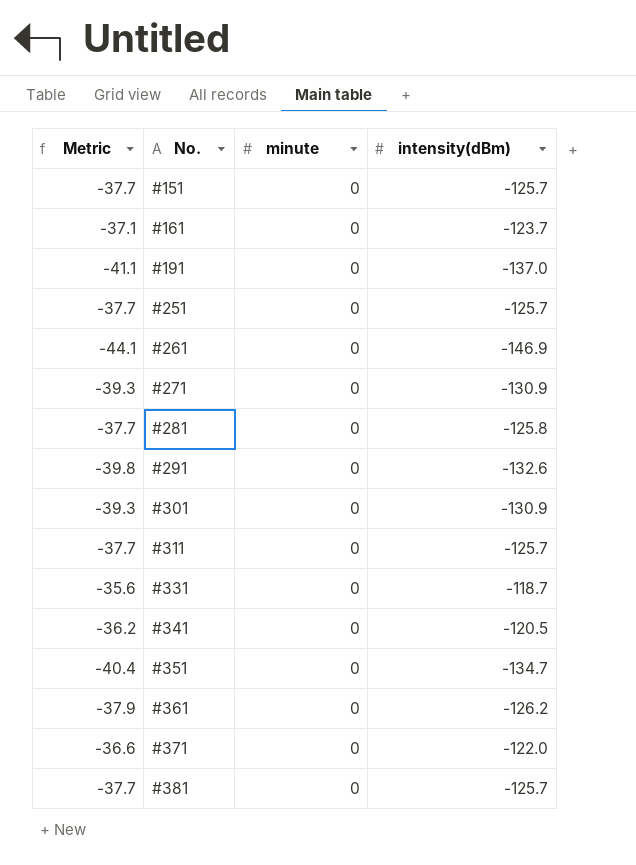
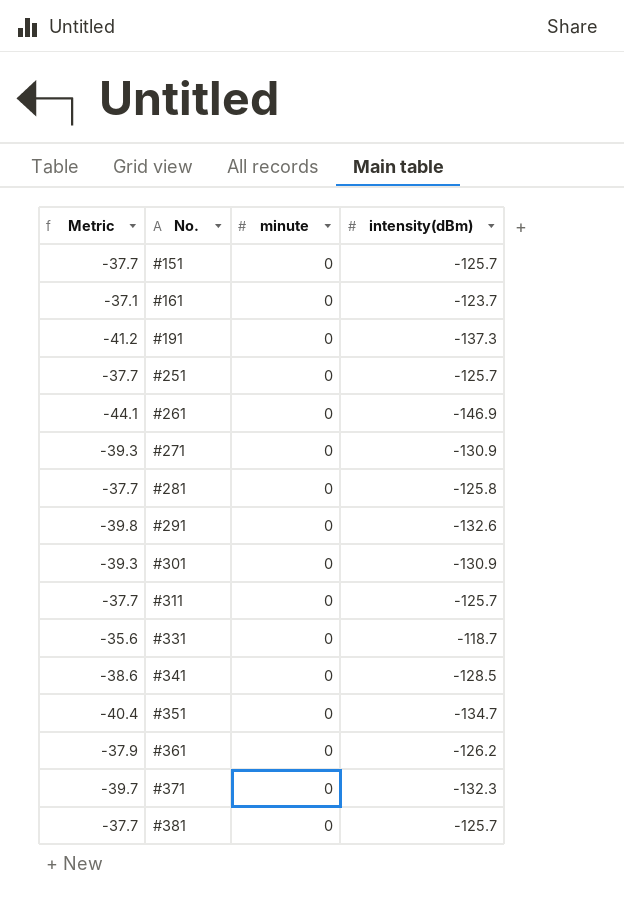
#191 | Metric: -41.1 -> -41.2
#191 | intensity(dBm): -137.0 -> -137.3
#341 | Metric: -36.2 -> -38.6
#341 | intensity(dBm): -120.5 -> -128.5
#371 | Metric: -36.6 -> -39.7
#371 | intensity(dBm): -122.0 -> -132.3

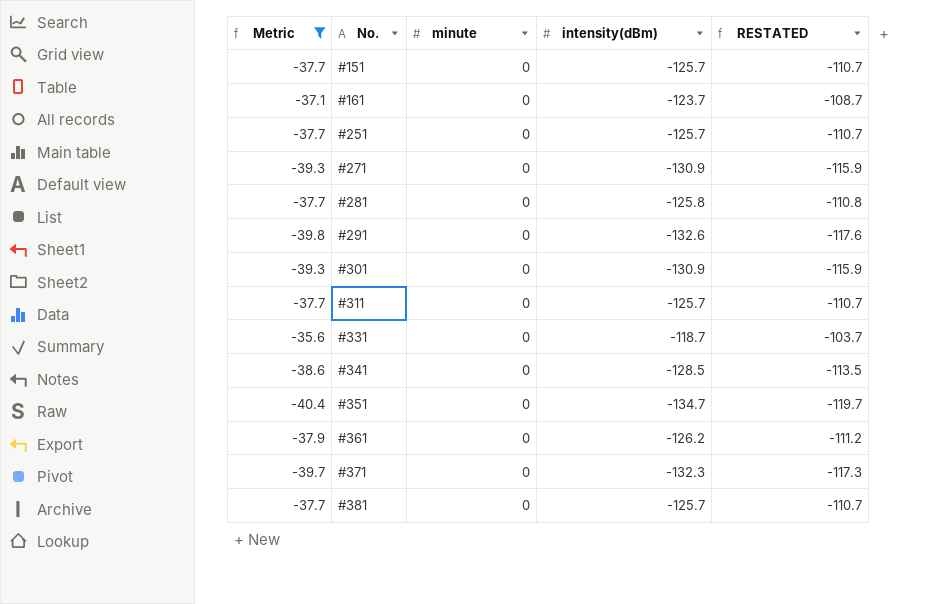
filter: none -> Metric >= -40.4
column RESTATED | formula: none -> [intensity(dBm)] + 15

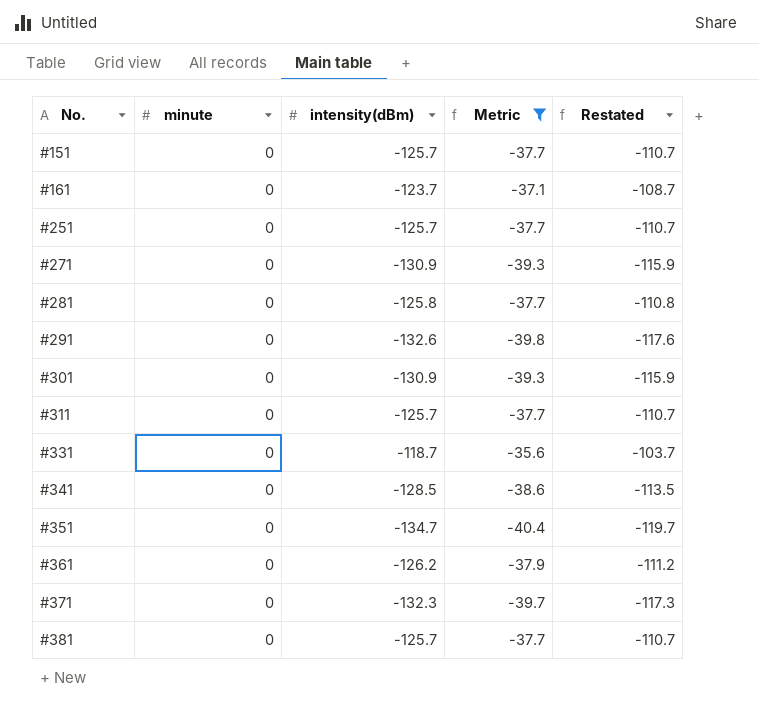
column Metric | position: 1 -> 4
column name: RESTATED -> Restated

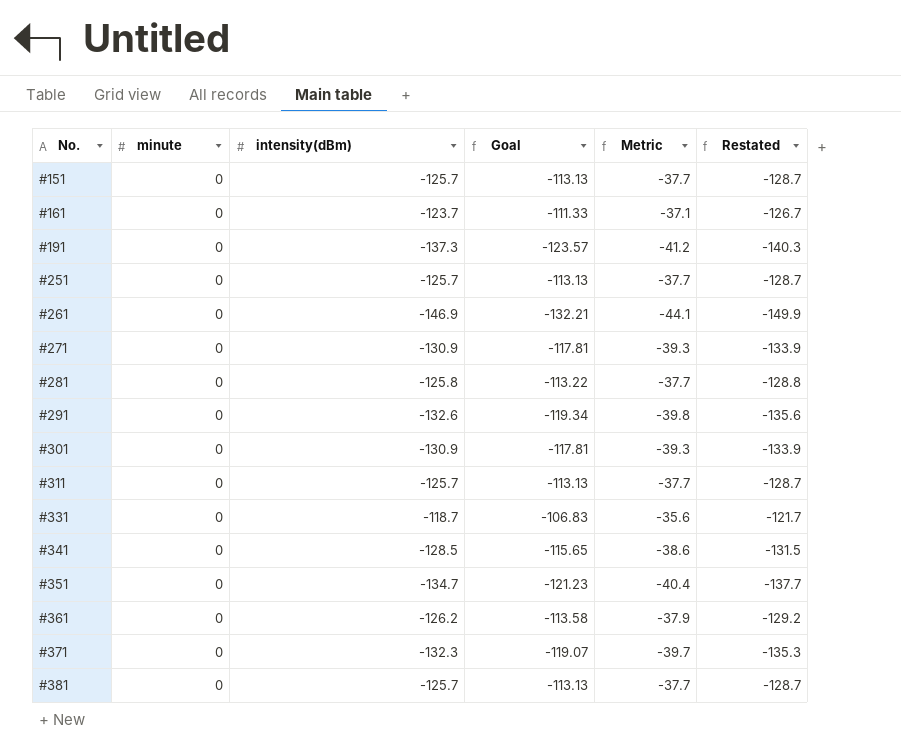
filter: Metric >= -40.4 -> none
column Goal | formula: none -> [intensity(dBm)] * 0.9
column Restated | formula: [intensity(dBm)] + 15 -> [intensity(dBm)] - 3

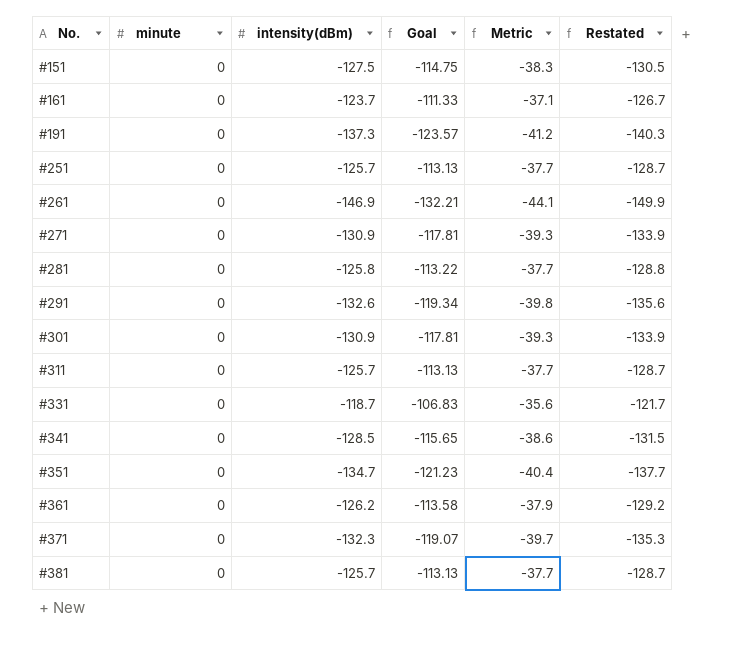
#151 | intensity(dBm): -125.7 -> -127.5
#151 | Goal: -113.13 -> -114.75
#151 | Metric: -37.7 -> -38.3
#151 | Restated: -128.7 -> -130.5

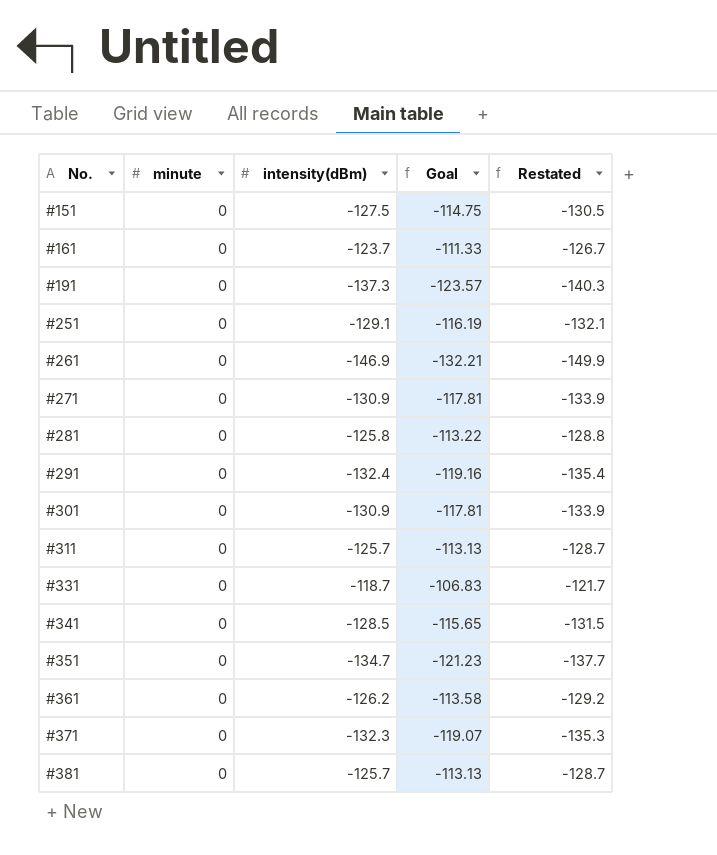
column Metric | formula: [intensity(dBm)] * 0.3 -> none
#251 | intensity(dBm): -125.7 -> -129.1
#251 | Goal: -113.13 -> -116.19
#251 | Restated: -128.7 -> -132.1
#291 | intensity(dBm): -132.6 -> -132.4
#291 | Goal: -119.34 -> -119.16
#291 | Restated: -135.6 -> -135.4

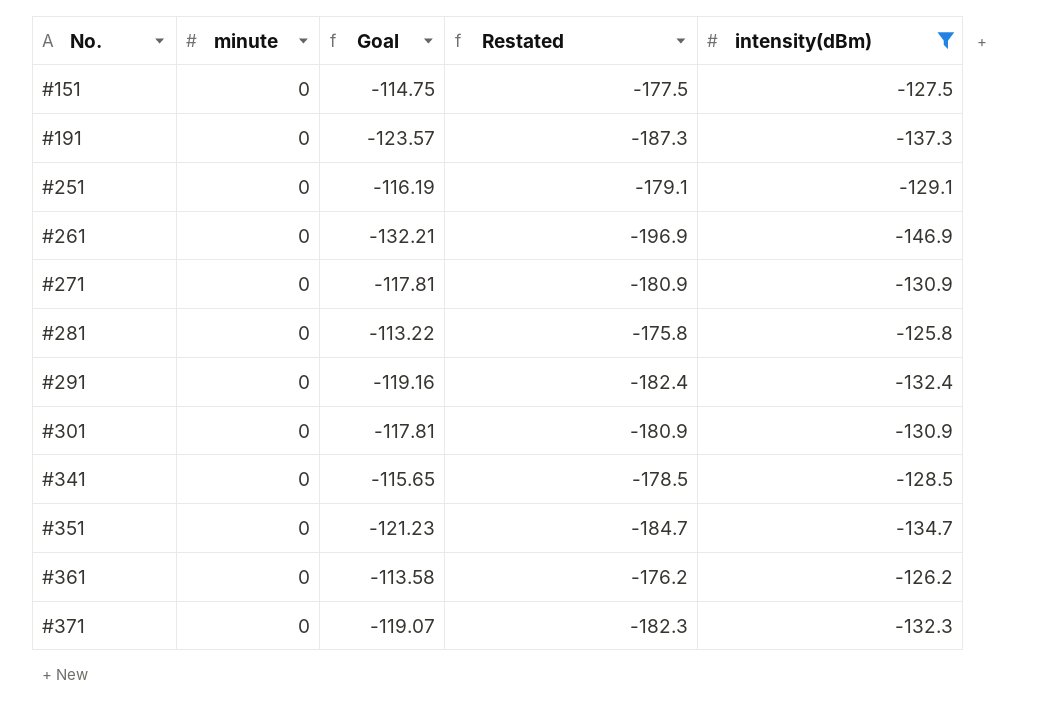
filter: none -> intensity(dBm) <= -125.8
column Restated | formula: [intensity(dBm)] - 3 -> [intensity(dBm)] - 50
column intensity(dBm) | position: 3 -> 5

